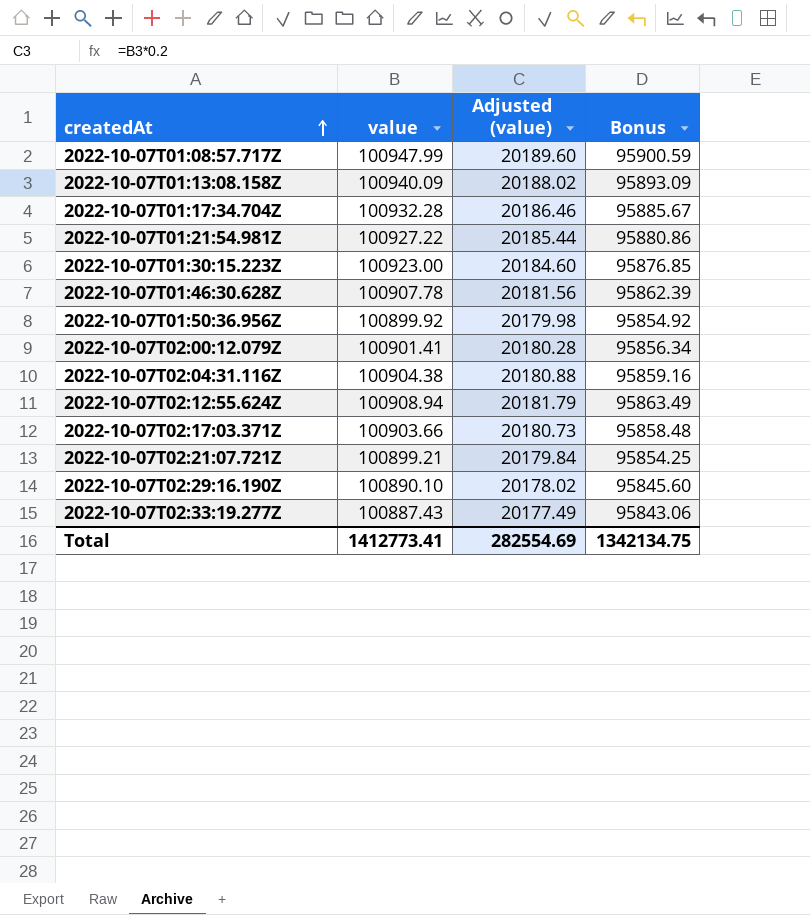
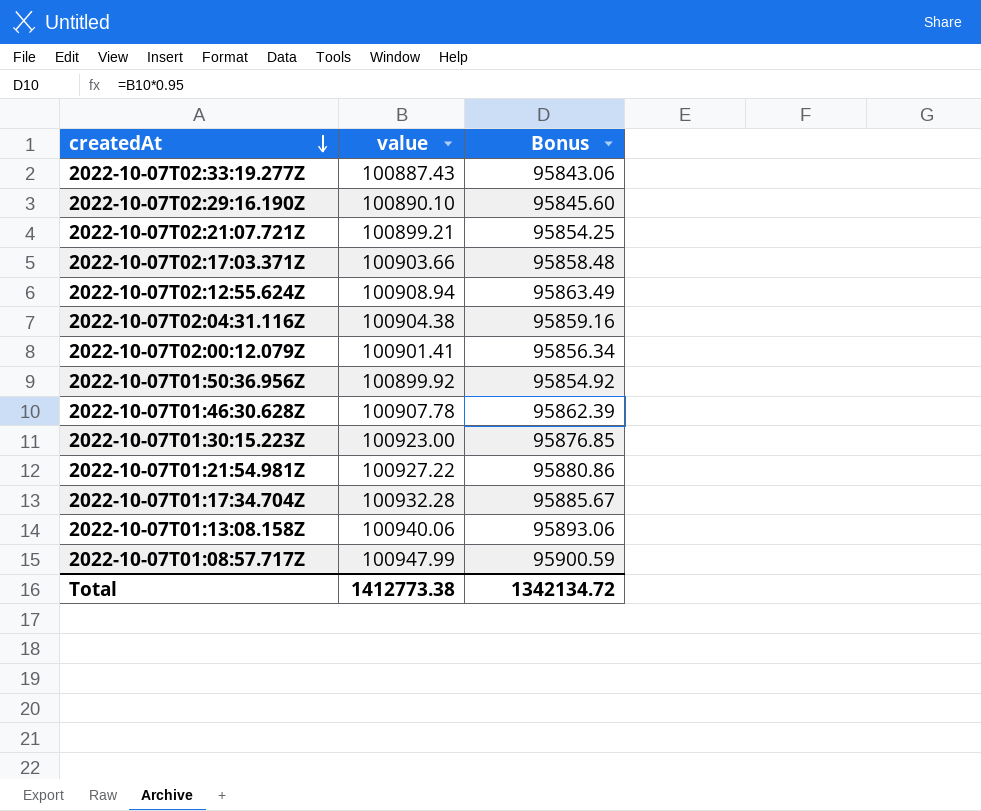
row order: createdAt ascending -> createdAt descending
column Adjusted (value) | formula: [value] * 0.2 -> none
2022-10-07T01:13:08.158Z | value: 100940.09 -> 100940.06
2022-10-07T01:13:08.158Z | Bonus: 95893.09 -> 95893.06
Total | value: 1412773.41 -> 1412773.38
Total | Bonus: 1342134.75 -> 1342134.72

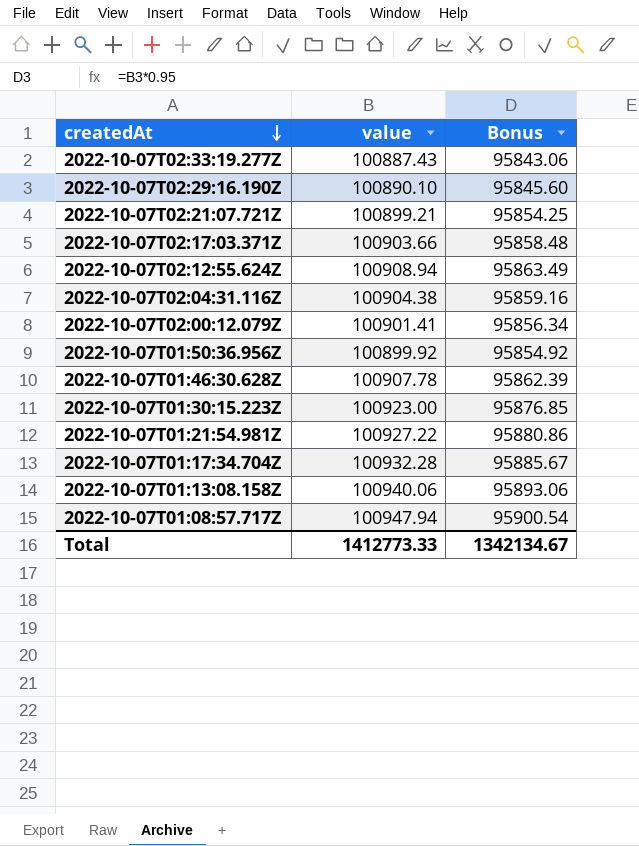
2022-10-07T01:08:57.717Z | value: 100947.99 -> 100947.94
2022-10-07T01:08:57.717Z | Bonus: 95900.59 -> 95900.54
Total | value: 1412773.38 -> 1412773.33
Total | Bonus: 1342134.72 -> 1342134.67

